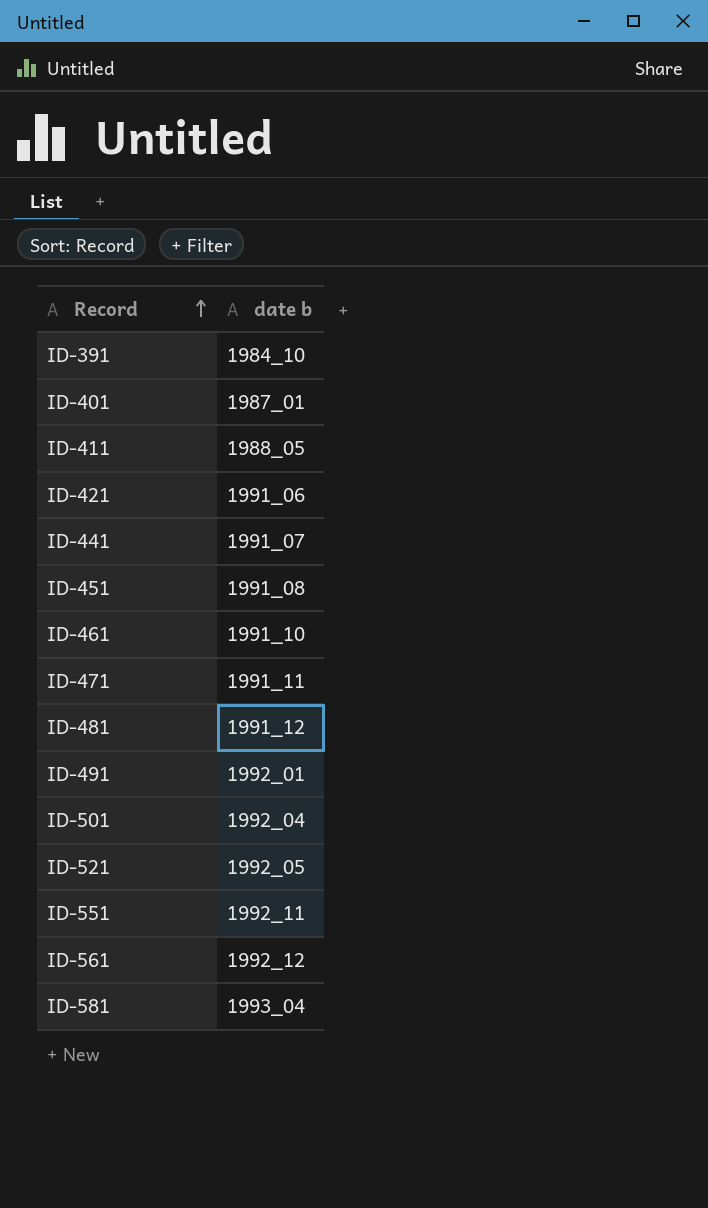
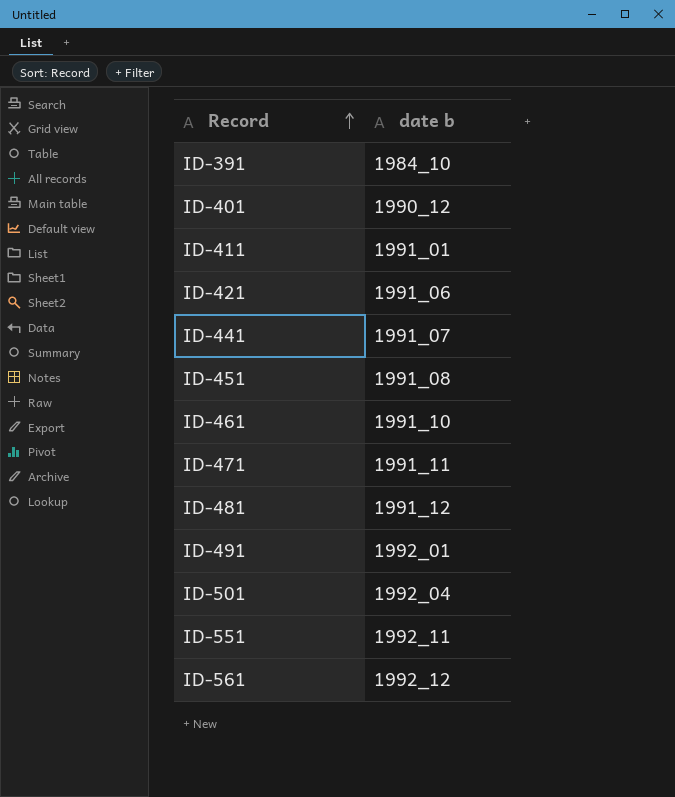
row ID-521: 1992_05 -> none
row ID-581: 1993_04 -> none
ID-401 | date b: 1987_01 -> 1990_12
ID-411 | date b: 1988_05 -> 1991_01

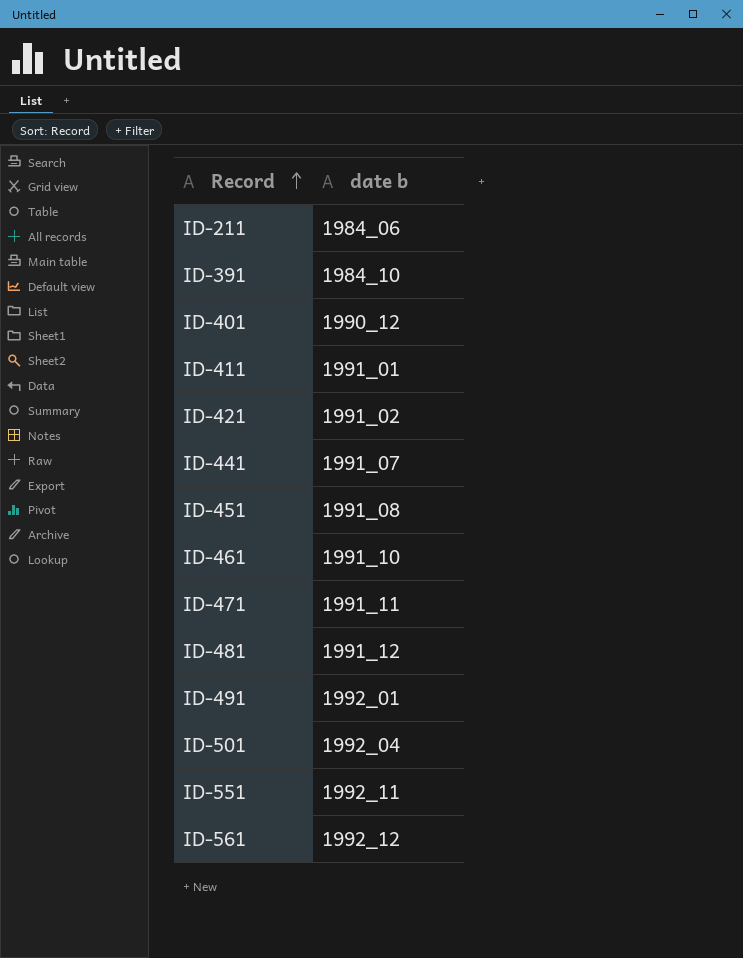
row ID-211: none -> 1984_06
ID-421 | date b: 1991_06 -> 1991_02

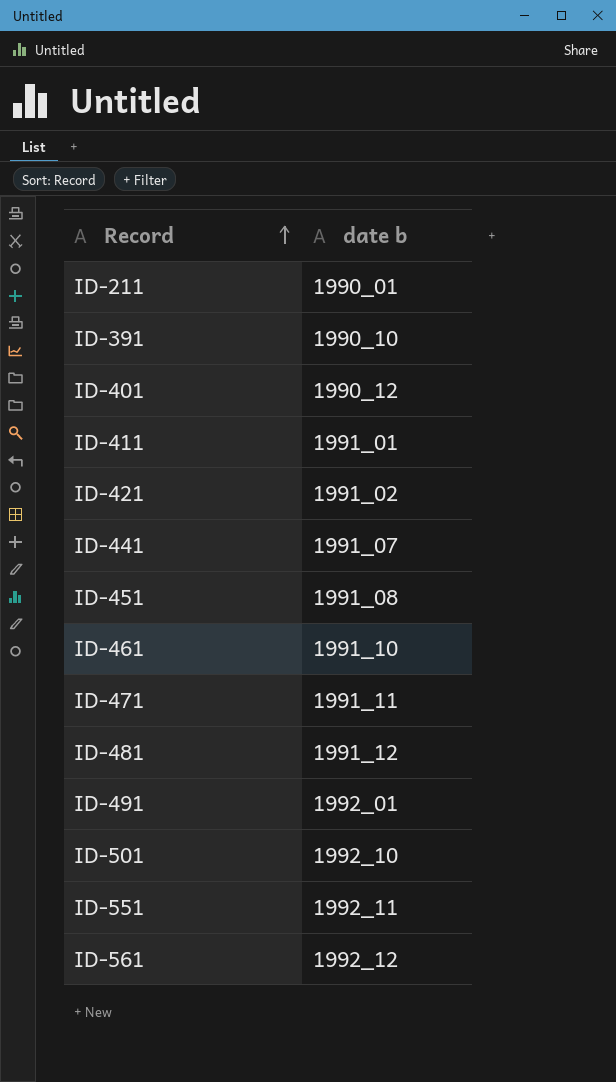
ID-211 | date b: 1984_06 -> 1990_01
ID-391 | date b: 1984_10 -> 1990_10
ID-501 | date b: 1992_04 -> 1992_10

